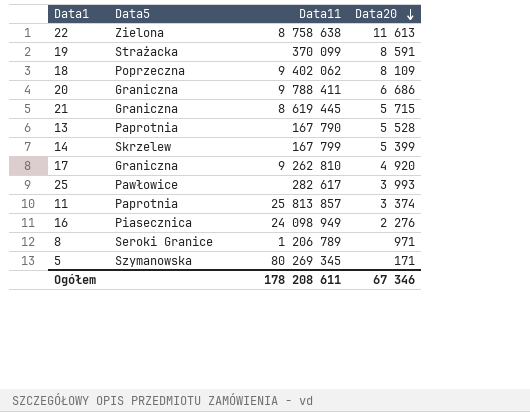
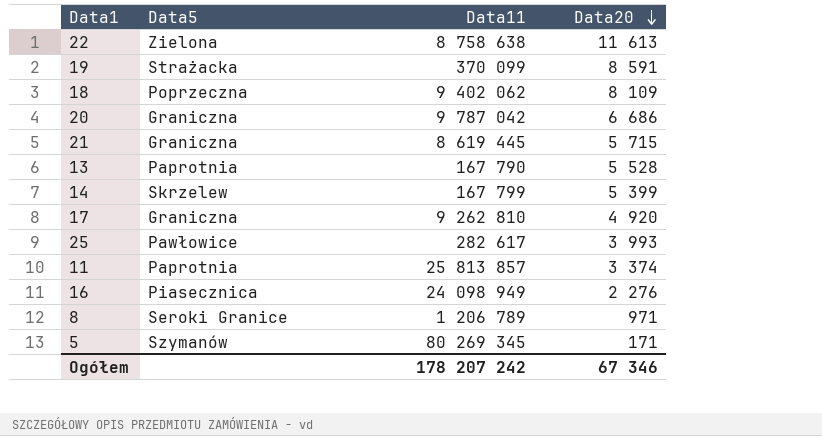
20 | Data11: 9 788 411 -> 9 787 042
5 | Data5: Szymanowska -> Szymanów
Ogółem | Data11: 178 208 611 -> 178 207 242

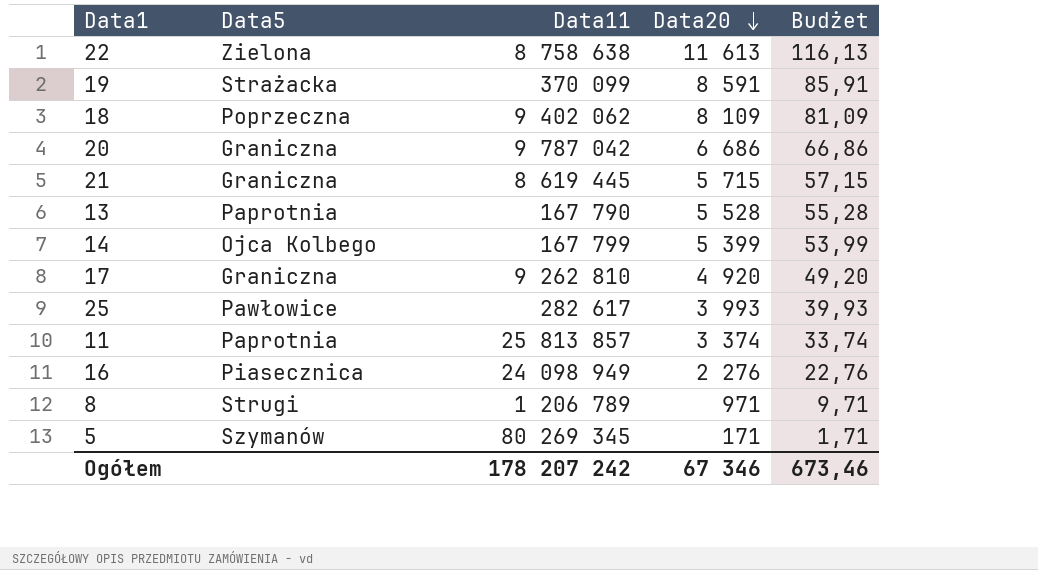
column Budżet | formula: none -> [Data20] * 0,01
14 | Data5: Skrzelew -> Ojca Kolbego
8 | Data5: Seroki Granice -> Strugi

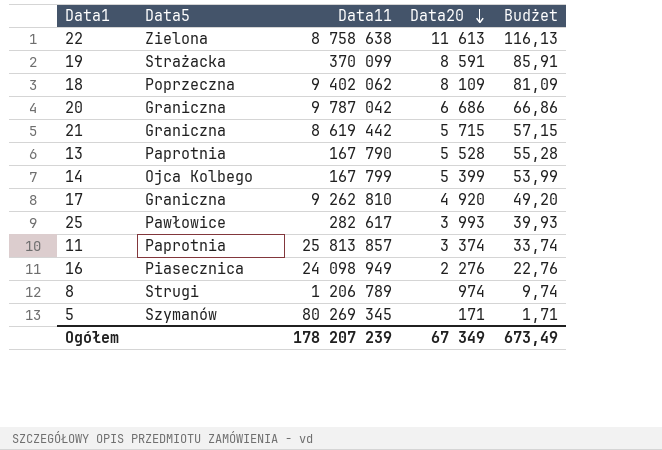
21 | Data11: 8 619 445 -> 8 619 442
8 | Data20: 971 -> 974
8 | Budżet: 9,71 -> 9,74
Ogółem | Data11: 178 207 242 -> 178 207 239
Ogółem | Data20: 67 346 -> 67 349
Ogółem | Budżet: 673,46 -> 673,49

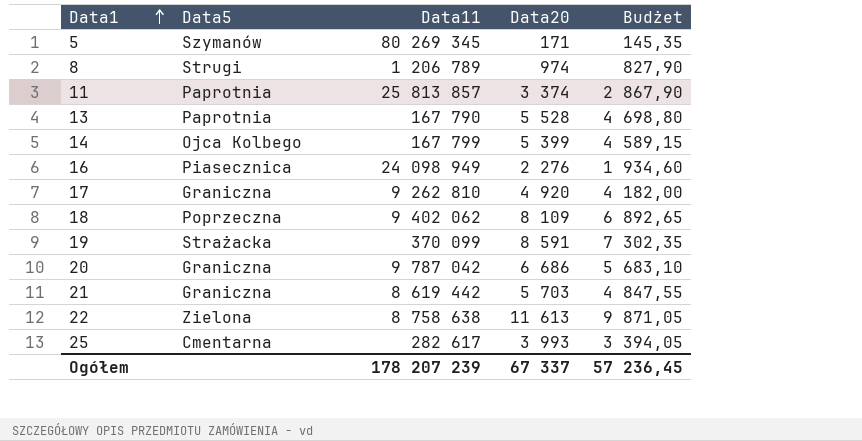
row order: Data20 descending -> Data1 ascending
column Budżet | formula: [Data20] * 0,01 -> [Data20] * 0,85
21 | Data20: 5 715 -> 5 703
25 | Data5: Pawłowice -> Cmentarna
Ogółem | Data20: 67 349 -> 67 337
Ogółem | Budżet: 673,49 -> 57 236,45

